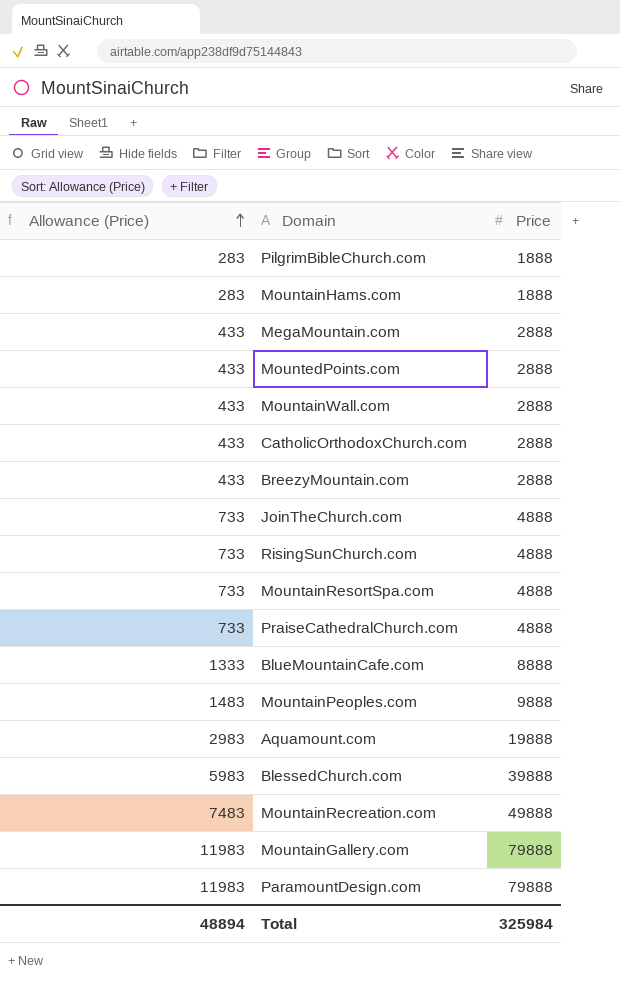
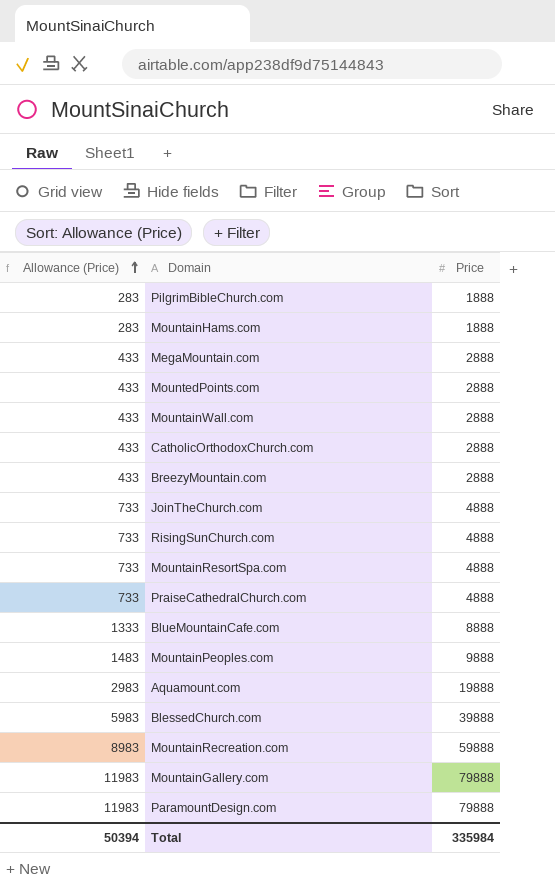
MountainRecreation.com | Allowance (Price): 7483 -> 8983
MountainRecreation.com | Price: 49888 -> 59888
Total | Allowance (Price): 48894 -> 50394
Total | Price: 325984 -> 335984

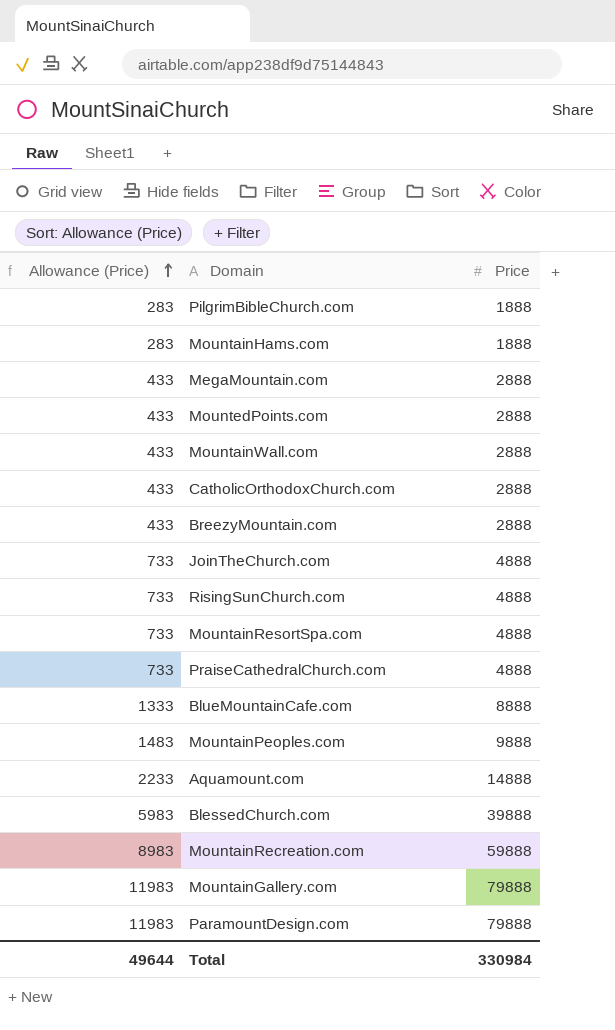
Aquamount.com | Allowance (Price): 2983 -> 2233
Aquamount.com | Price: 19888 -> 14888
Total | Allowance (Price): 50394 -> 49644
Total | Price: 335984 -> 330984

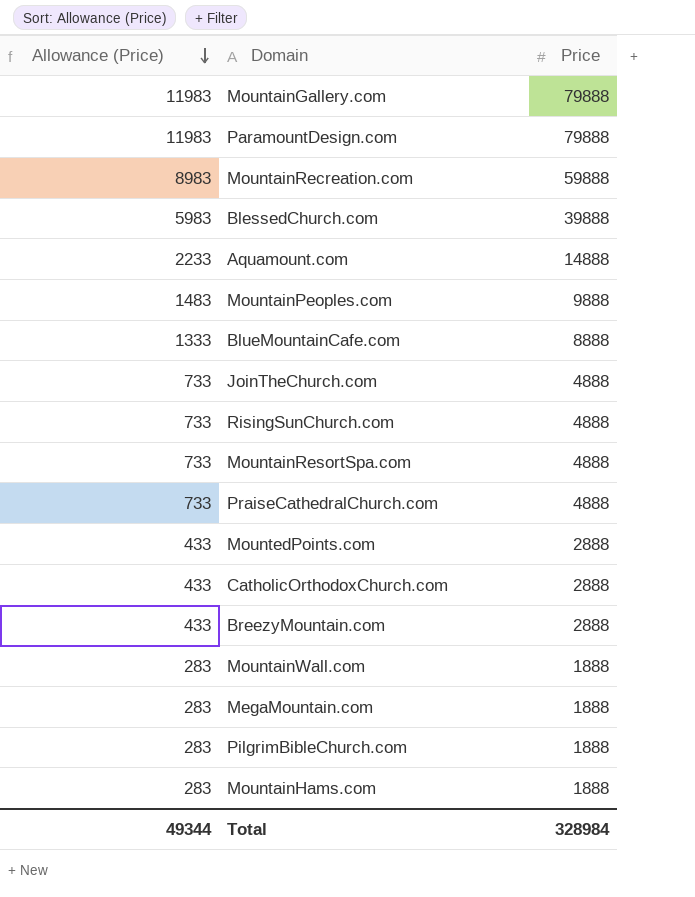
row order: Allowance (Price) ascending -> Allowance (Price) descending
MountainWall.com | Allowance (Price): 433 -> 283
MountainWall.com | Price: 2888 -> 1888
MegaMountain.com | Allowance (Price): 433 -> 283
MegaMountain.com | Price: 2888 -> 1888
Total | Allowance (Price): 49644 -> 49344
Total | Price: 330984 -> 328984

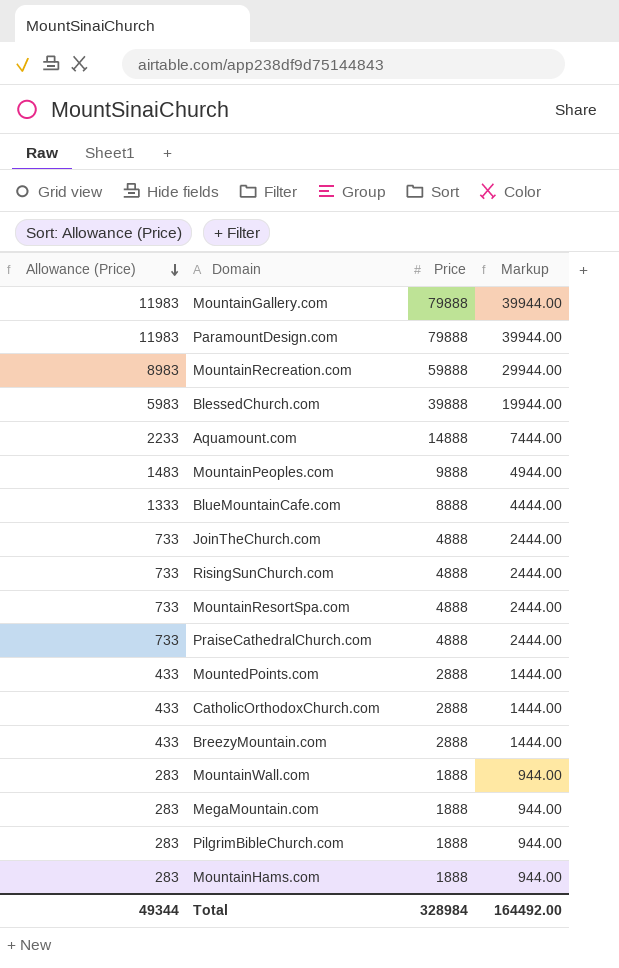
column Markup | formula: none -> [Price] * 0.5

